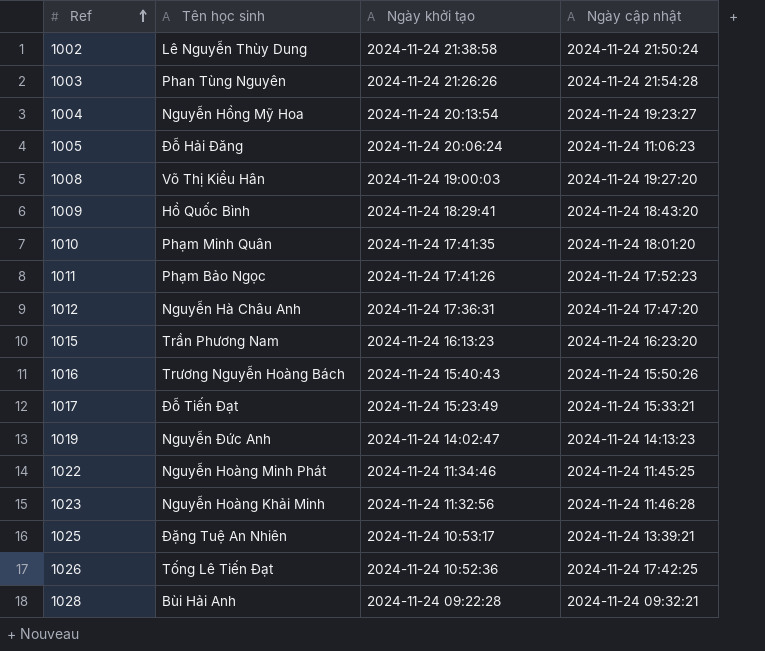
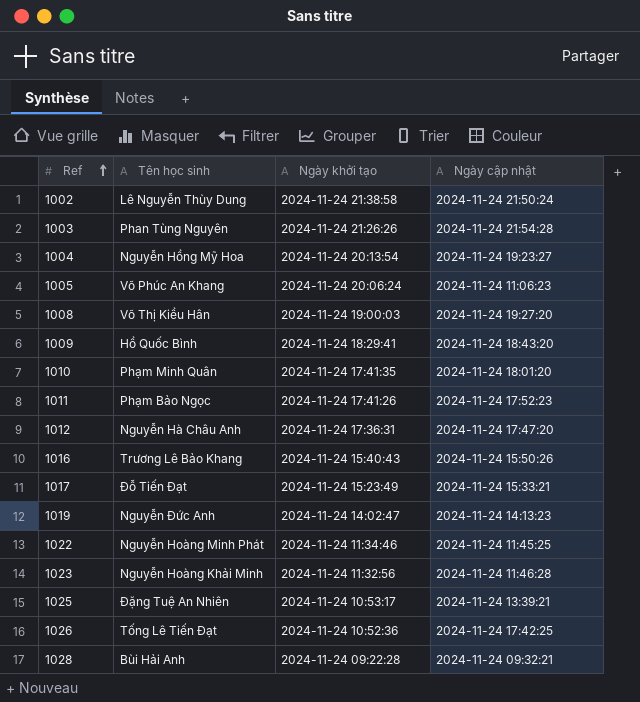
row 1015: Trần Phương Nam | 2024-11-24 16:13:23 | 2024-11-24 16:23:20 -> none
1005 | Tên học sinh: Đỗ Hải Đăng -> Võ Phúc An Khang
1016 | Tên học sinh: Trương Nguyễn Hoàng Bách -> Trương Lê Bảo Khang

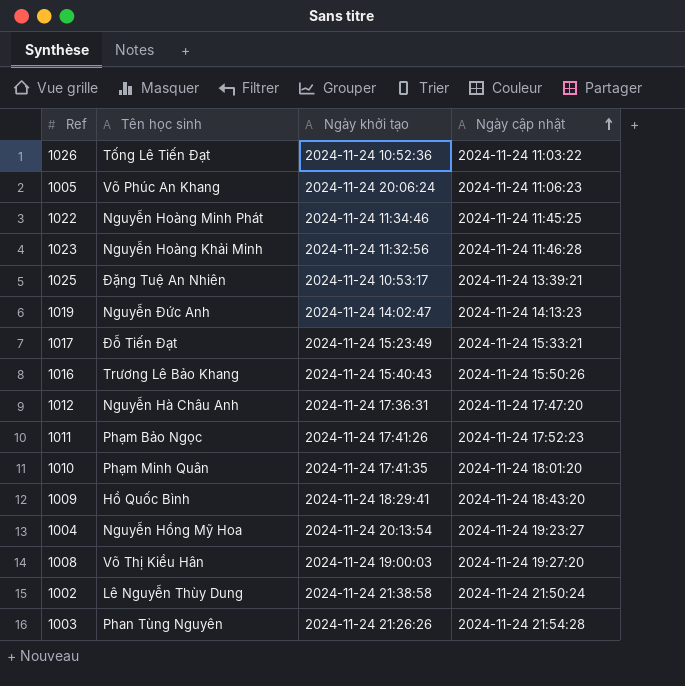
row order: Ref ascending -> Ngày cập nhật ascending
row 1028: Bùi Hải Anh | 2024-11-24 09:22:28 | 2024-11-24 09:32:21 -> none
1026 | Ngày cập nhật: 2024-11-24 17:42:25 -> 2024-11-24 11:03:22

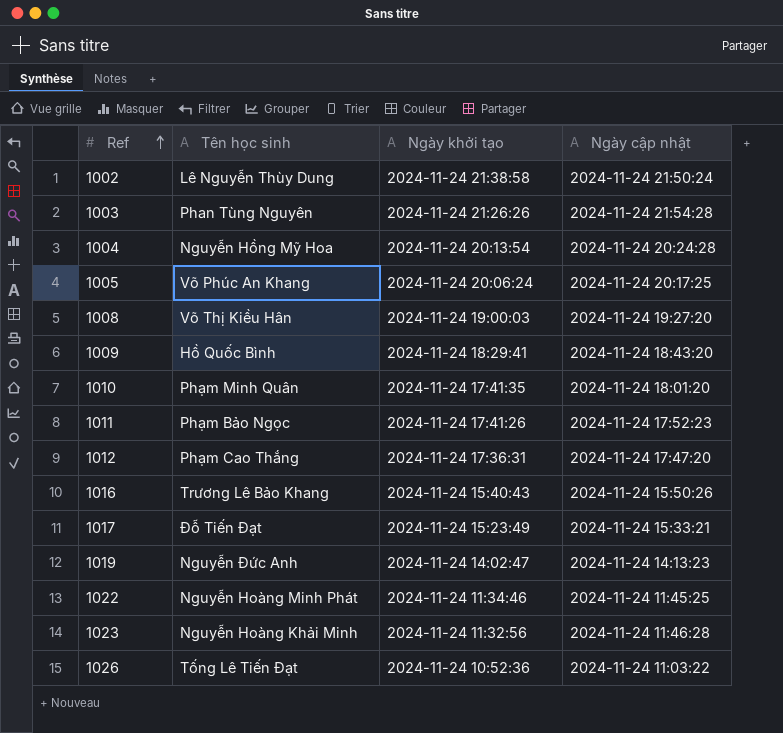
row order: Ngày cập nhật ascending -> Ref ascending
row 1025: Đặng Tuệ An Nhiên | 2024-11-24 10:53:17 | 2024-11-24 13:39:21 -> none
1004 | Ngày cập nhật: 2024-11-24 19:23:27 -> 2024-11-24 20:24:28
1005 | Ngày cập nhật: 2024-11-24 11:06:23 -> 2024-11-24 20:17:25
1012 | Tên học sinh: Nguyễn Hà Châu Anh -> Phạm Cao Thắng

